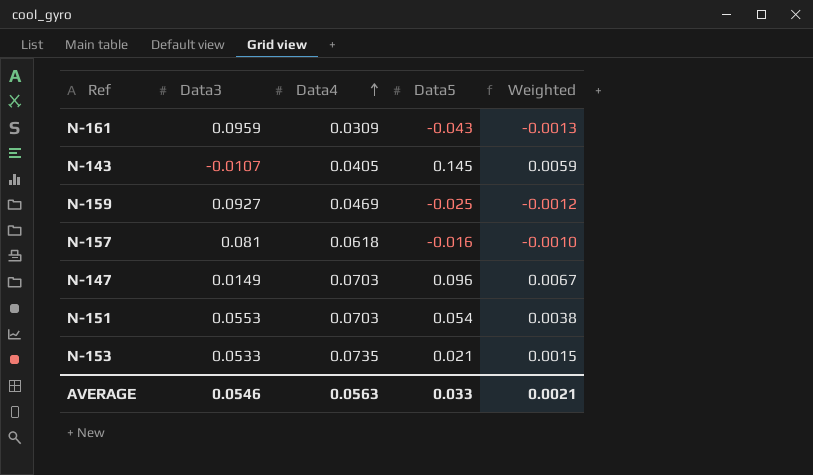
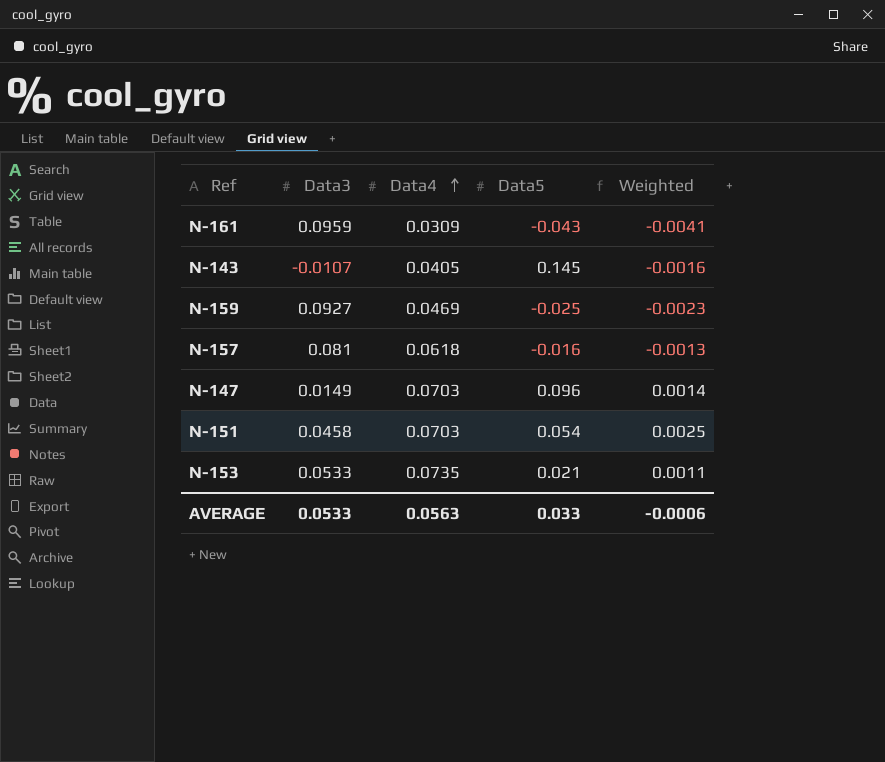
column Weighted | formula: [Data4] * [Data5] -> [Data3] * [Data5]
N-151 | Data3: 0.0553 -> 0.0458
AVERAGE | Data3: 0.0546 -> 0.0533
AVERAGE | Weighted: 0.0021 -> -0.0006

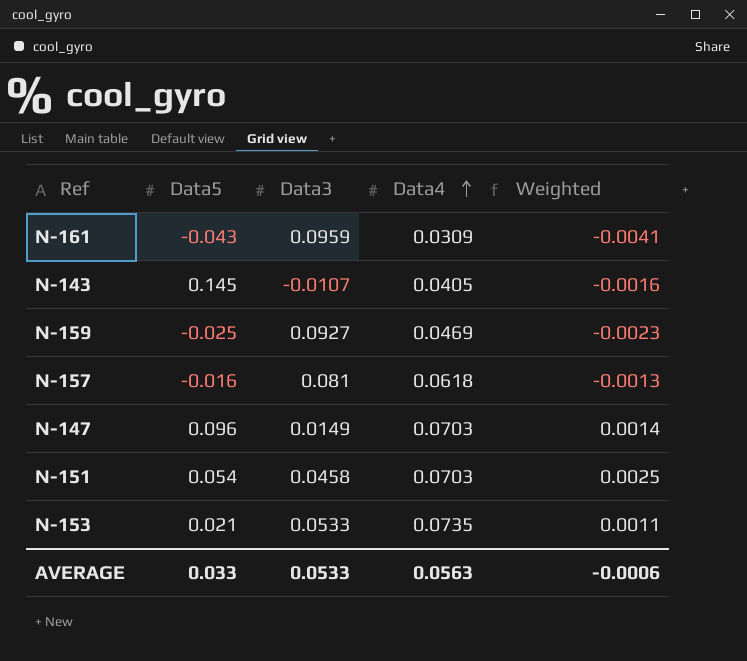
column Data5 | position: 4 -> 2

